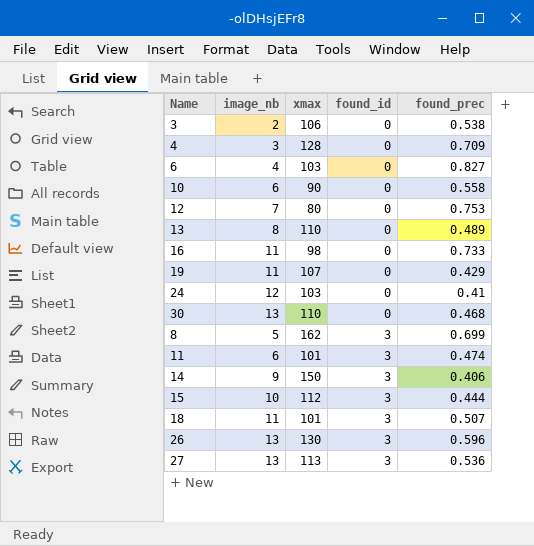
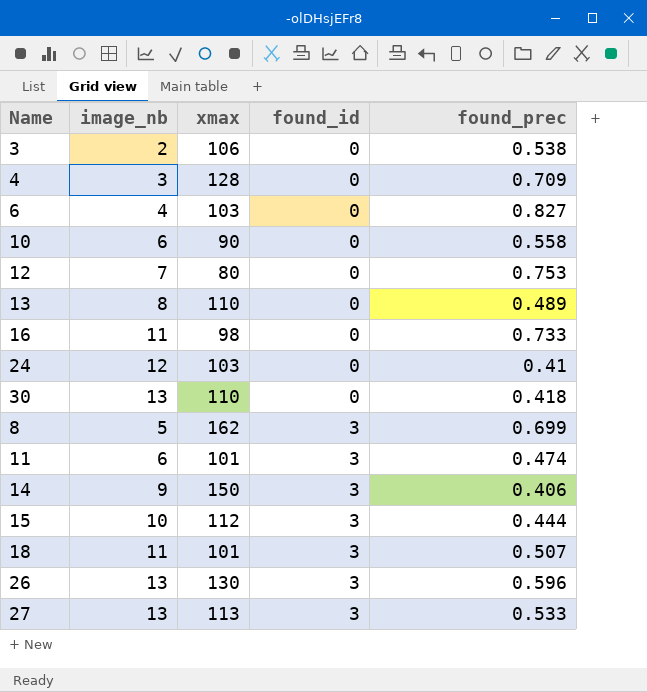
row 19: 11 | 107 | 0 | 0.429 -> none
30 | found_prec: 0.468 -> 0.418
27 | found_prec: 0.536 -> 0.533

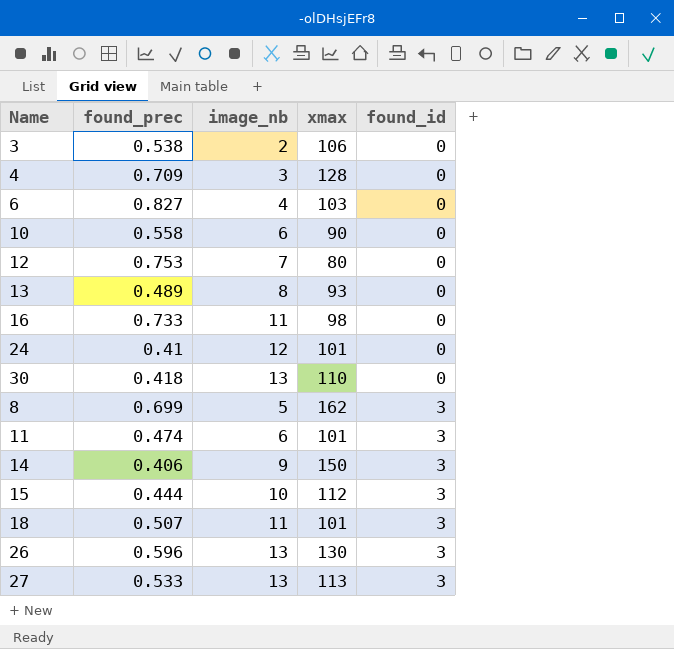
column found_prec | position: 5 -> 2
13 | xmax: 110 -> 93
24 | xmax: 103 -> 101

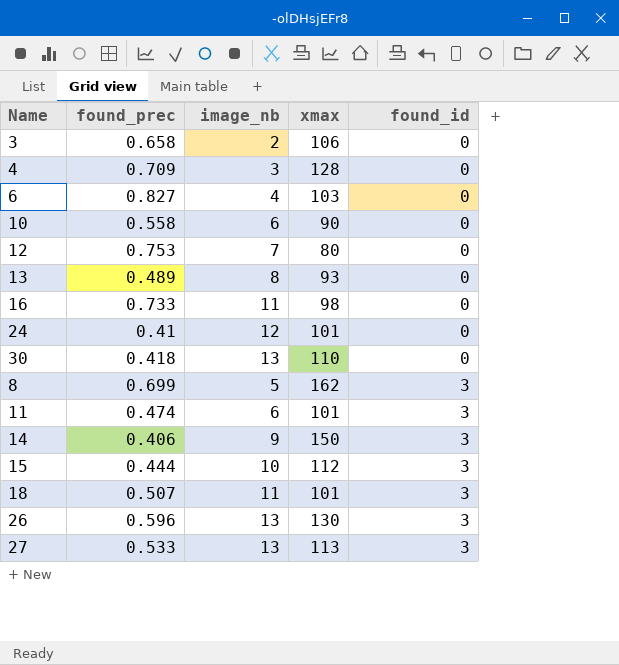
3 | found_prec: 0.538 -> 0.658

